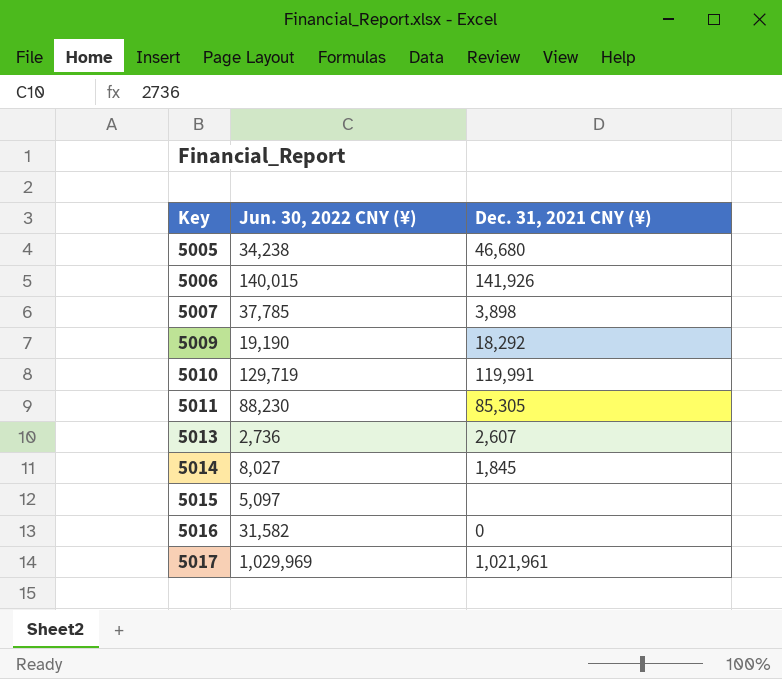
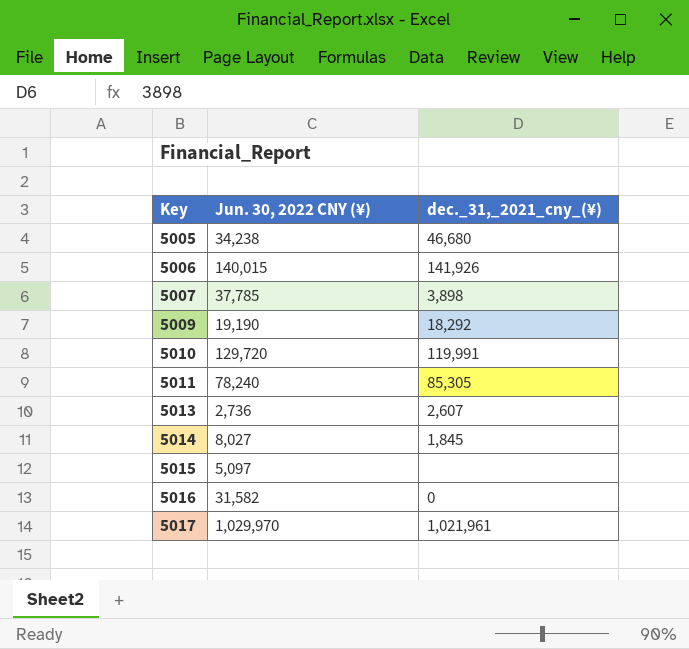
column name: Dec. 31, 2021 CNY (¥) -> dec._31,_2021_cny_(¥)
5010 | Jun. 30, 2022 CNY (¥): 129,719 -> 129,720
5011 | Jun. 30, 2022 CNY (¥): 88,230 -> 78,240
5017 | Jun. 30, 2022 CNY (¥): 1,029,969 -> 1,029,970

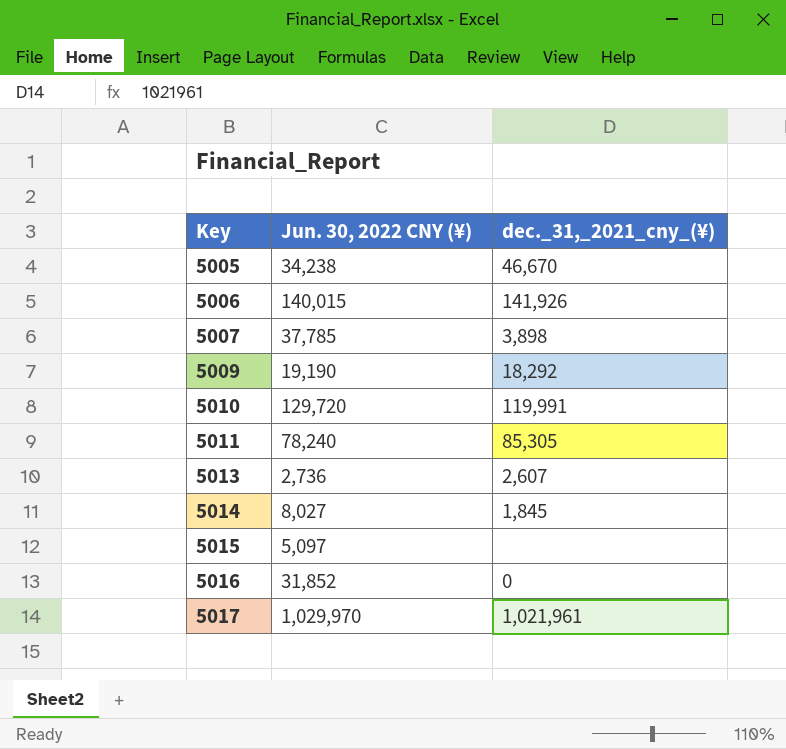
5005 | dec._31,_2021_cny_(¥): 46,680 -> 46,670
5016 | Jun. 30, 2022 CNY (¥): 31,582 -> 31,852

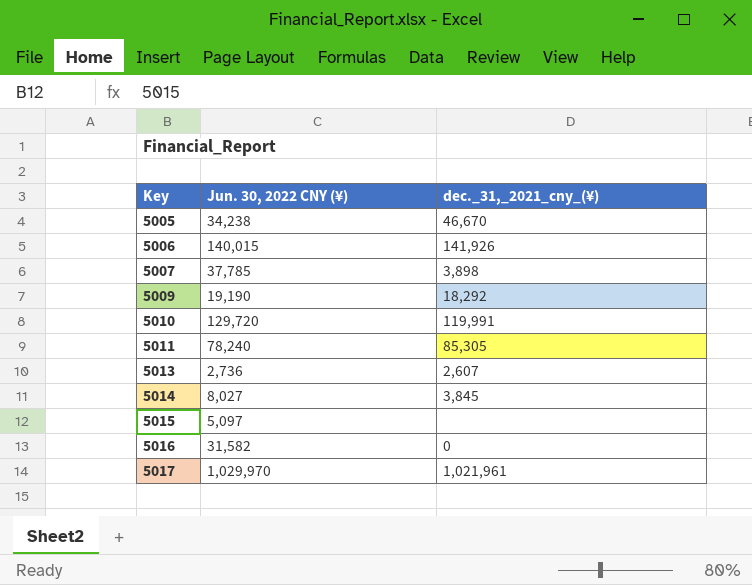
5014 | dec._31,_2021_cny_(¥): 1,845 -> 3,845
5016 | Jun. 30, 2022 CNY (¥): 31,852 -> 31,582

